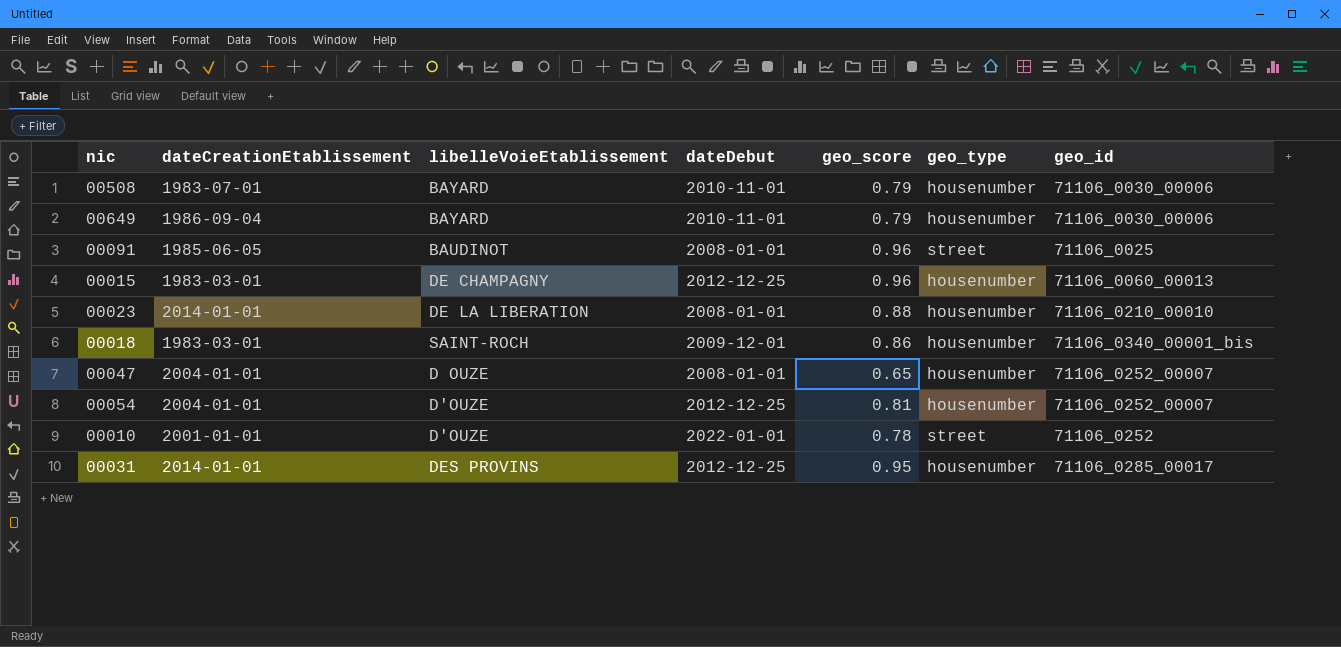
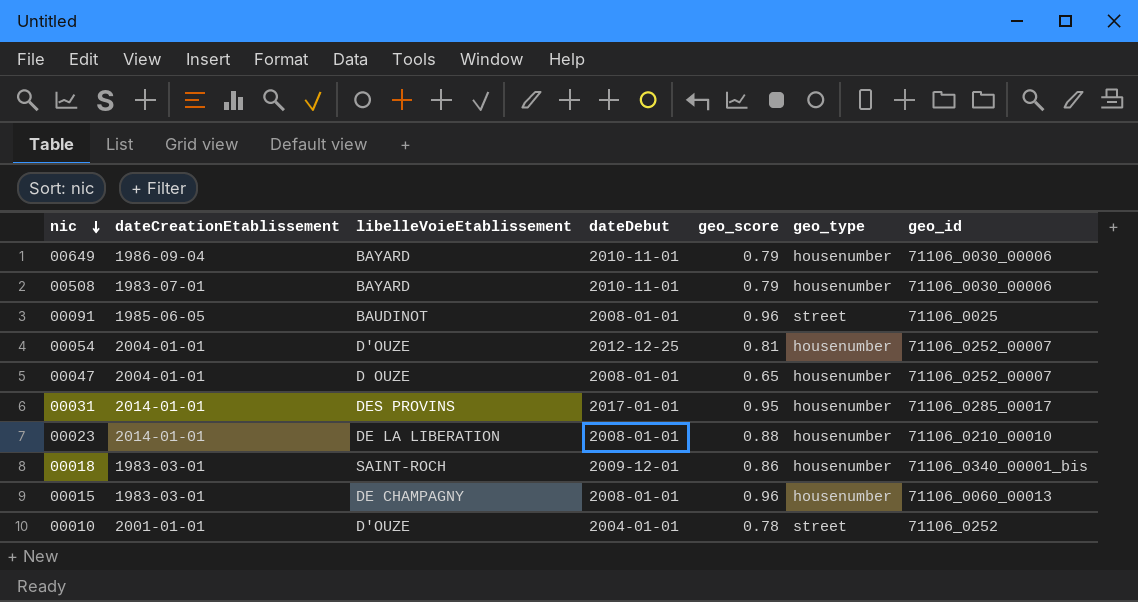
row order: none -> nic descending
00031 | dateDebut: 2012-12-25 -> 2017-01-01
00015 | dateDebut: 2012-12-25 -> 2008-01-01
00010 | dateDebut: 2022-01-01 -> 2004-01-01

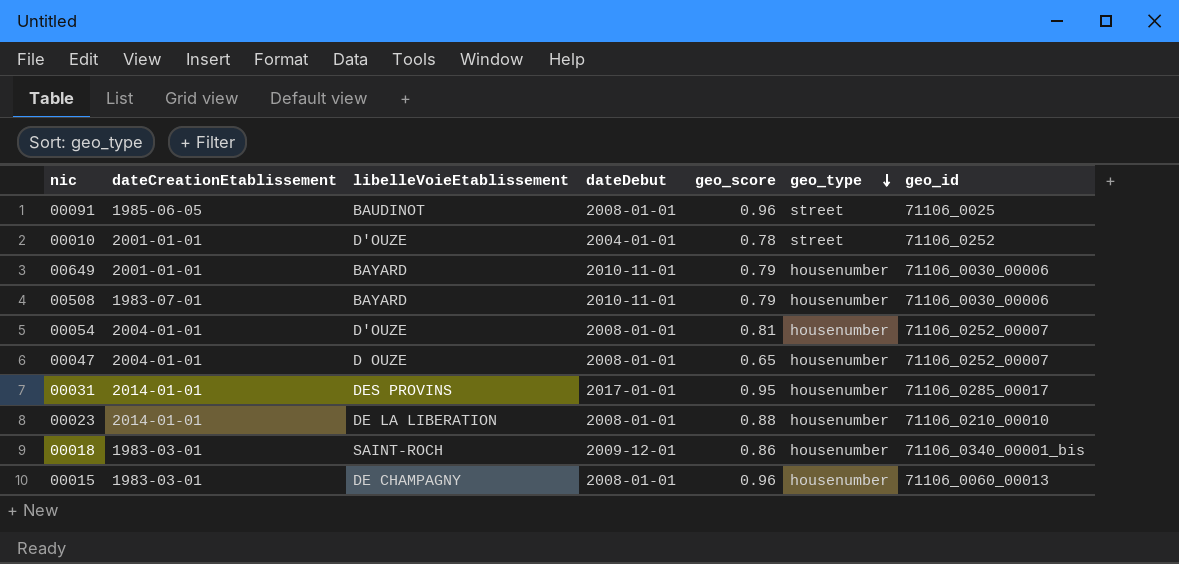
row order: nic descending -> geo_type descending
00649 | dateCreationEtablissement: 1986-09-04 -> 2001-01-01
00054 | dateDebut: 2012-12-25 -> 2008-01-01

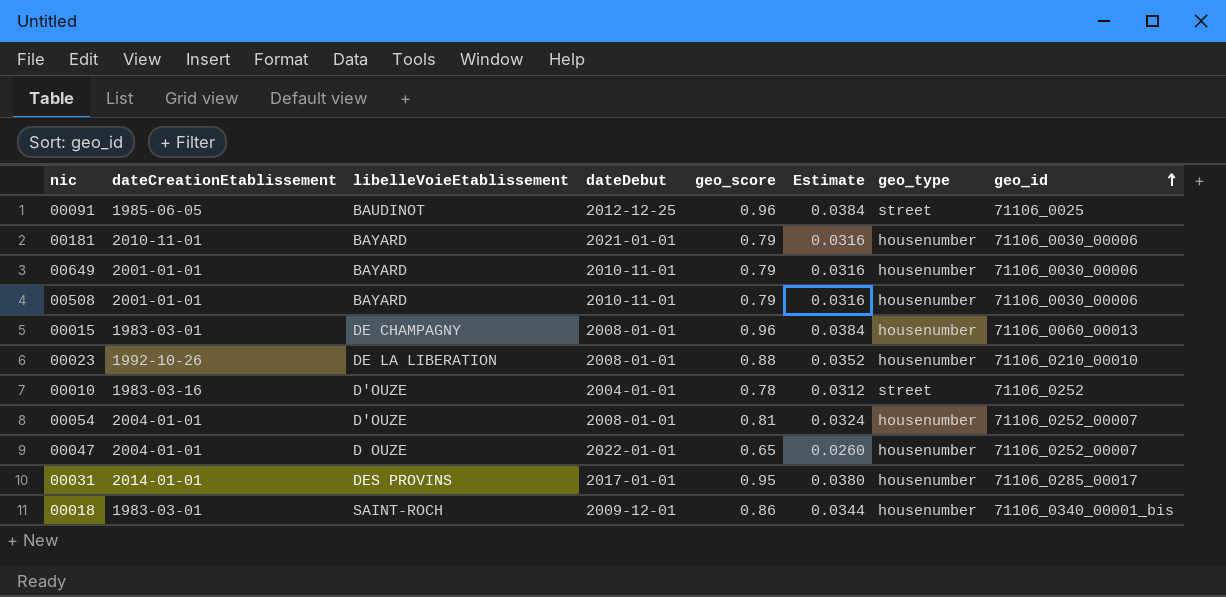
row order: geo_type descending -> geo_id ascending
column Estimate | formula: none -> [geo_score] * 0.04
00091 | dateDebut: 2008-01-01 -> 2012-12-25
row 00181: none -> 2010-11-01 | BAYARD | 2021-01-01 | 0.79 | 0.0316 | housenumber | 71106_0030_00006
00508 | dateCreationEtablissement: 1983-07-01 -> 2001-01-01
00023 | dateCreationEtablissement: 2014-01-01 -> 1992-10-26
00010 | dateCreationEtablissement: 2001-01-01 -> 1983-03-16
00047 | dateDebut: 2008-01-01 -> 2022-01-01

